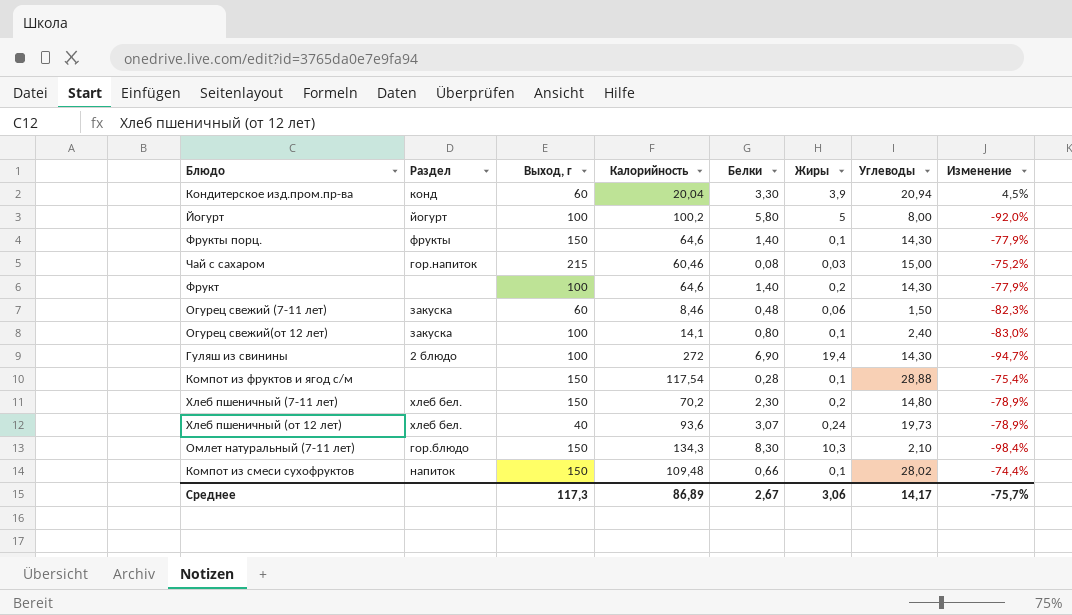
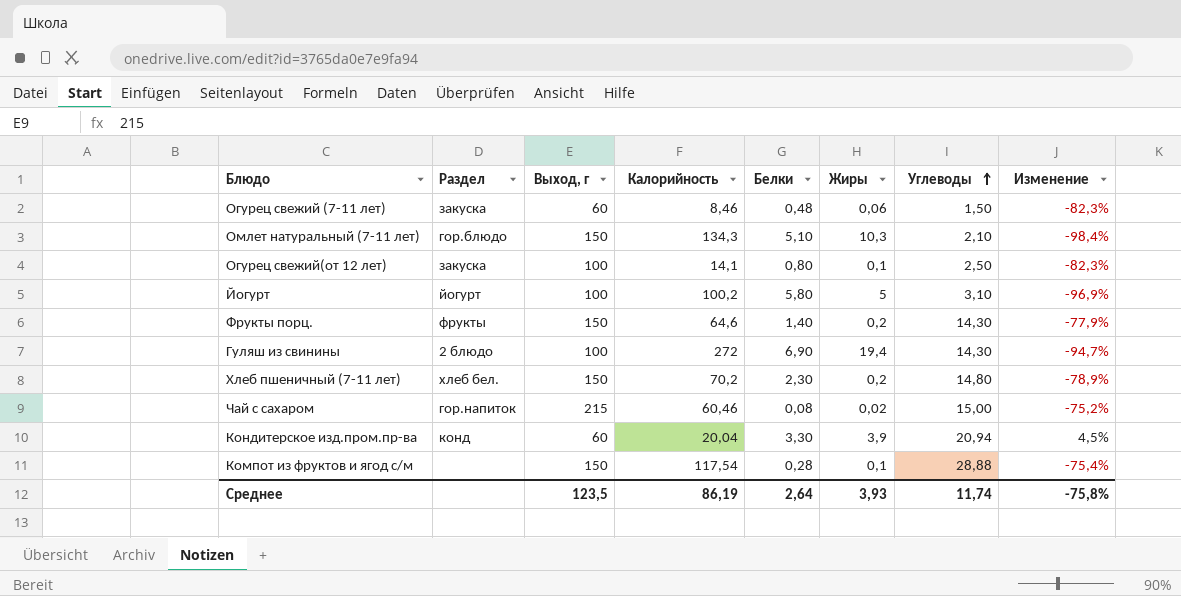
row order: none -> Углеводы ascending
row Фрукт: none | 100 | 64,6 | 1,40 | 0,2 | 14,30 | -77,9% -> none
row Хлеб пшеничный (от 12 лет): хлеб бел. | 40 | 93,6 | 3,07 | 0,24 | 19,73 | -78,9% -> none
row Компот из смеси сухофруктов: напиток | 150 | 109,48 | 0,66 | 0,1 | 28,02 | -74,4% -> none
Омлет натуральный (7-11 лет) | Белки: 8,30 -> 5,10
Огурец свежий(от 12 лет) | Углеводы: 2,40 -> 2,50
Огурец свежий(от 12 лет) | Изменение: -83,0% -> -82,3%
Йогурт | Углеводы: 8,00 -> 3,10
Йогурт | Изменение: -92,0% -> -96,9%
Фрукты порц. | Жиры: 0,1 -> 0,2
Чай с сахаром | Жиры: 0,03 -> 0,02
Среднее | Выход, г: 117,3 -> 123,5
Среднее | Калорийность: 86,89 -> 86,19
Среднее | Белки: 2,67 -> 2,64
Среднее | Жиры: 3,06 -> 3,93
Среднее | Углеводы: 14,17 -> 11,74
Среднее | Изменение: -75,7% -> -75,8%

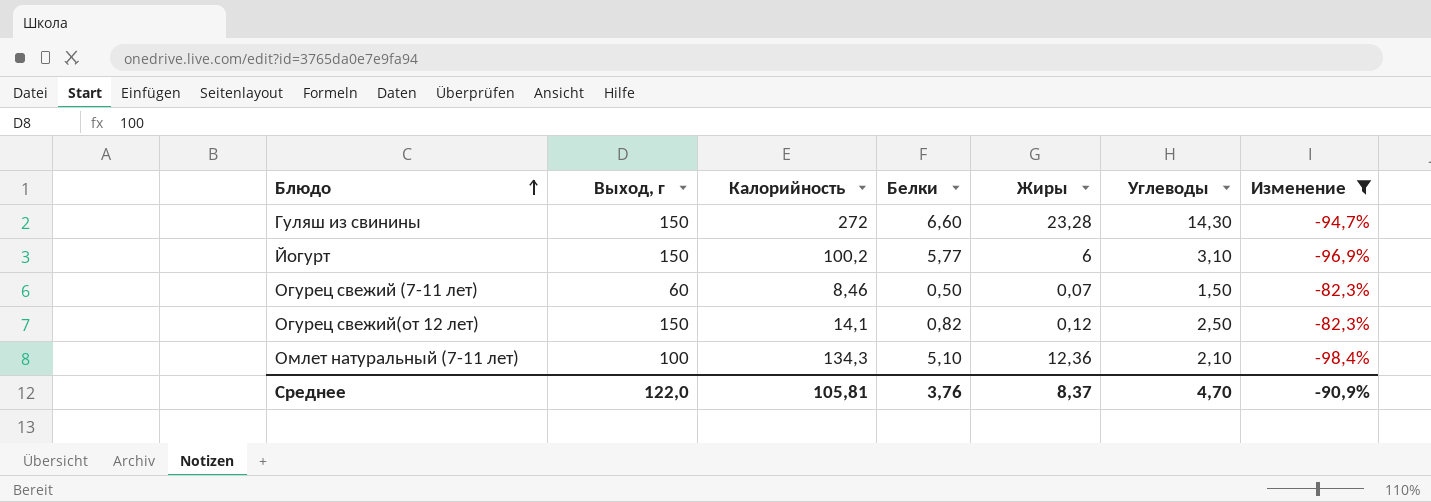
filter: none -> Изменение <= -82,3%
row order: Углеводы ascending -> Блюдо ascending
column Раздел | position: 2 -> none
Гуляш из свинины | Выход, г: 100 -> 150
Гуляш из свинины | Белки: 6,90 -> 6,60
Гуляш из свинины | Жиры: 19,4 -> 23,28
Йогурт | Выход, г: 100 -> 150
Йогурт | Белки: 5,80 -> 5,77
Йогурт | Жиры: 5 -> 6
Огурец свежий (7-11 лет) | Белки: 0,48 -> 0,50
Огурец свежий (7-11 лет) | Жиры: 0,06 -> 0,07
Огурец свежий(от 12 лет) | Выход, г: 100 -> 150
Огурец свежий(от 12 лет) | Белки: 0,80 -> 0,82
Огурец свежий(от 12 лет) | Жиры: 0,1 -> 0,12
Омлет натуральный (7-11 лет) | Выход, г: 150 -> 100
Омлет натуральный (7-11 лет) | Жиры: 10,3 -> 12,36
Среднее | Выход, г: 123,5 -> 122,0
Среднее | Калорийность: 86,19 -> 105,81
Среднее | Белки: 2,64 -> 3,76
Среднее | Жиры: 3,93 -> 8,37
Среднее | Углеводы: 11,74 -> 4,70
Среднее | Изменение: -75,8% -> -90,9%

